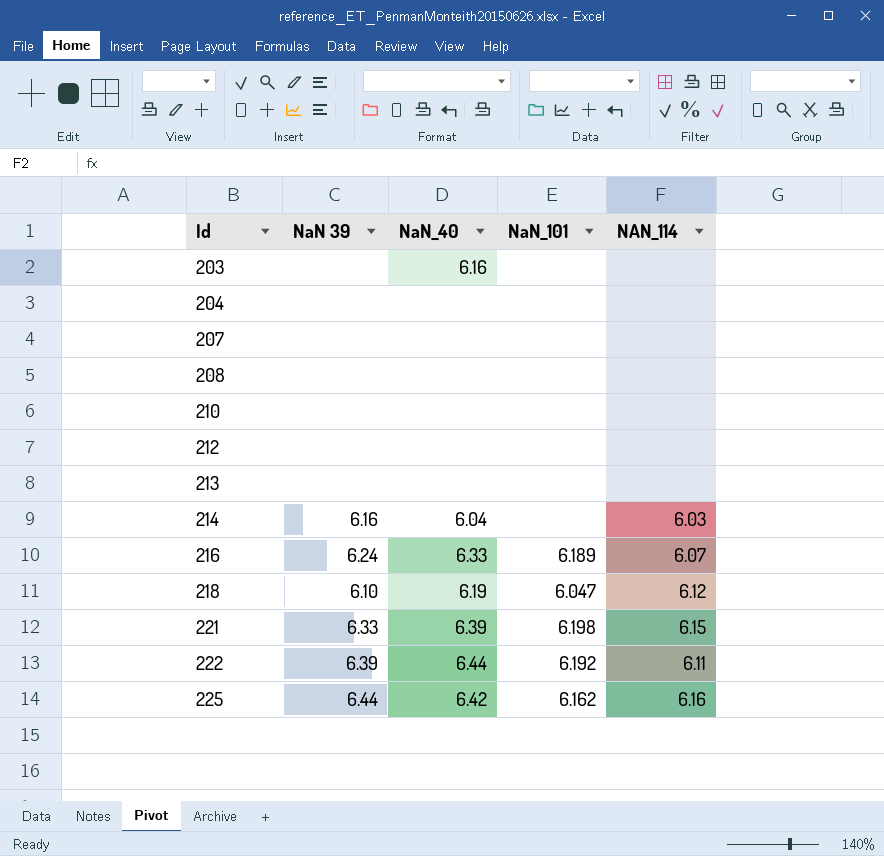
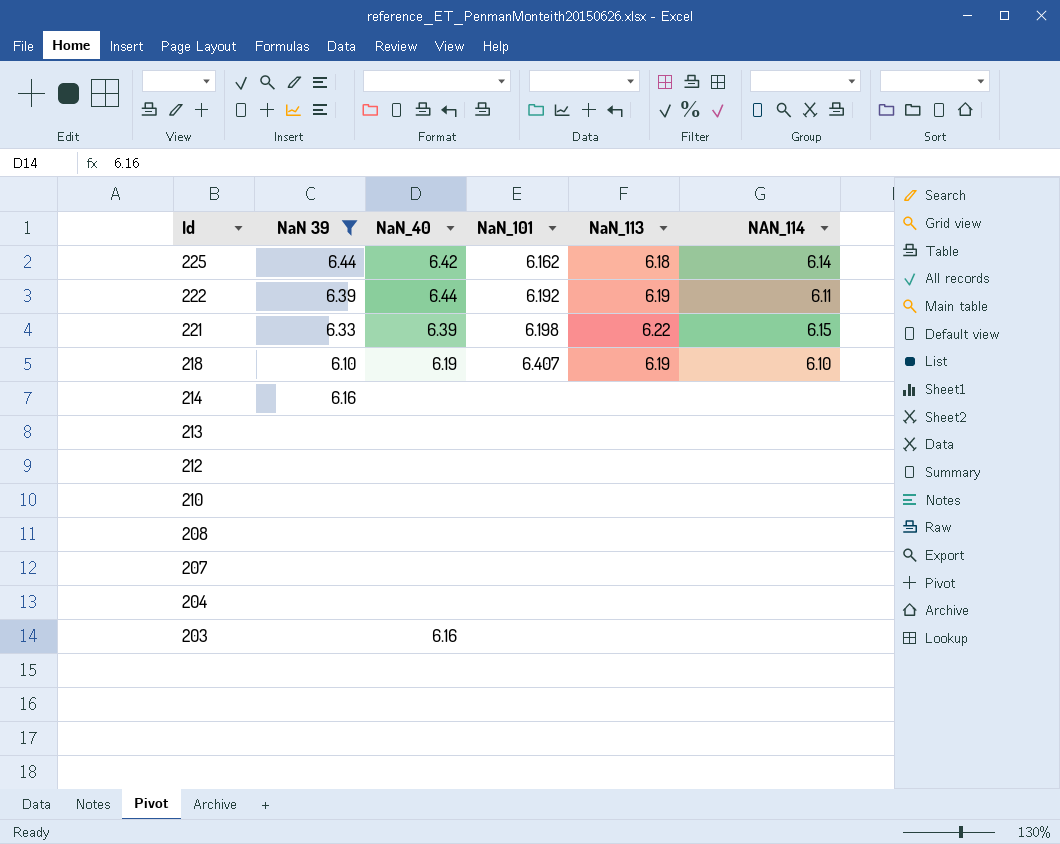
filter: none -> NaN 39 != 6.24
row order: Id ascending -> Id descending
column NaN_113 | position: none -> 5
225 | NAN_114: 6.16 -> 6.14
218 | NaN_101: 6.047 -> 6.407
218 | NAN_114: 6.12 -> 6.10
214 | NaN_40: 6.04 -> none
214 | NAN_114: 6.03 -> none

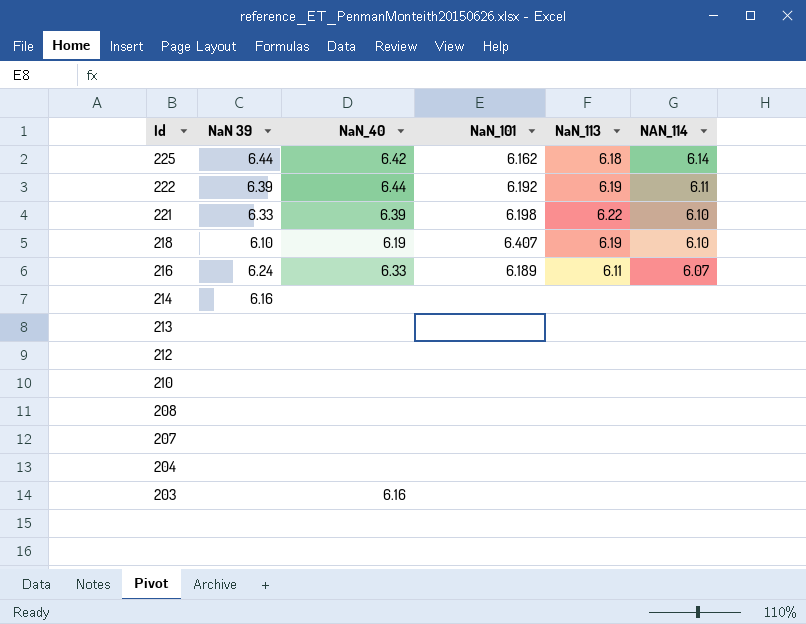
filter: NaN 39 != 6.24 -> none
221 | NAN_114: 6.15 -> 6.10

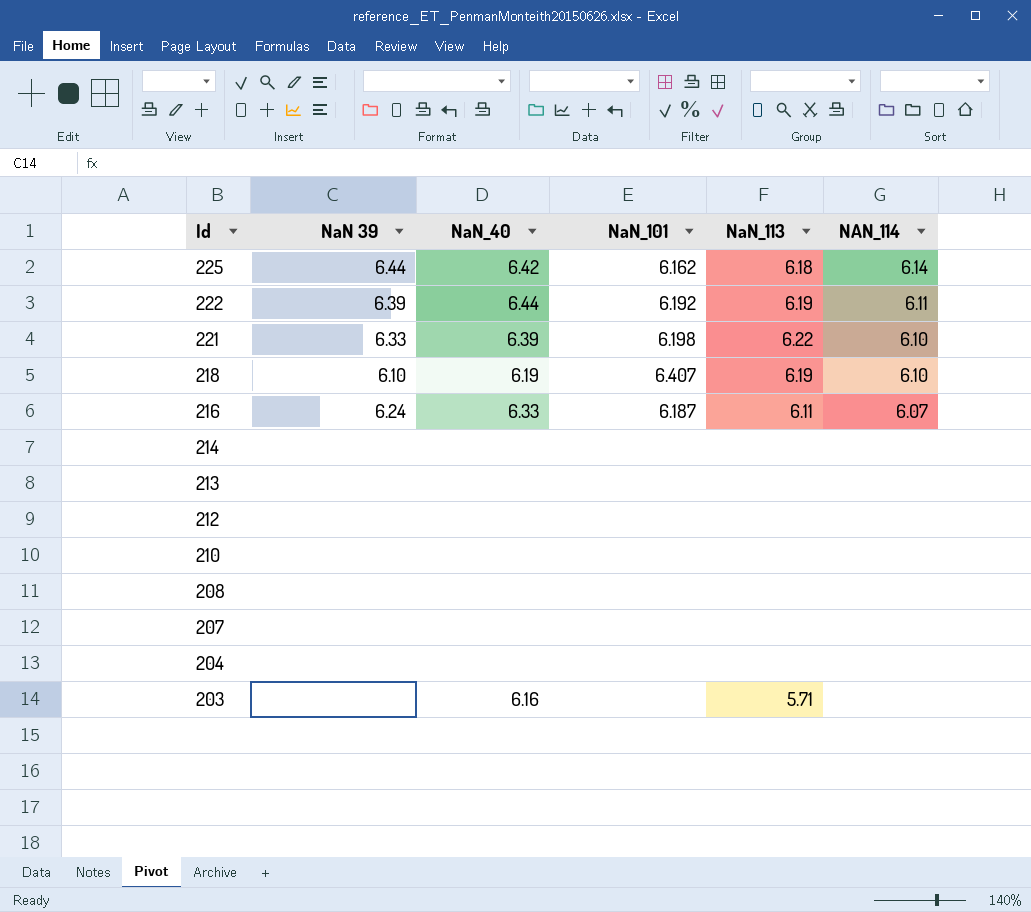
216 | NaN_101: 6.189 -> 6.187
214 | NaN 39: 6.16 -> none
203 | NaN_113: none -> 5.71

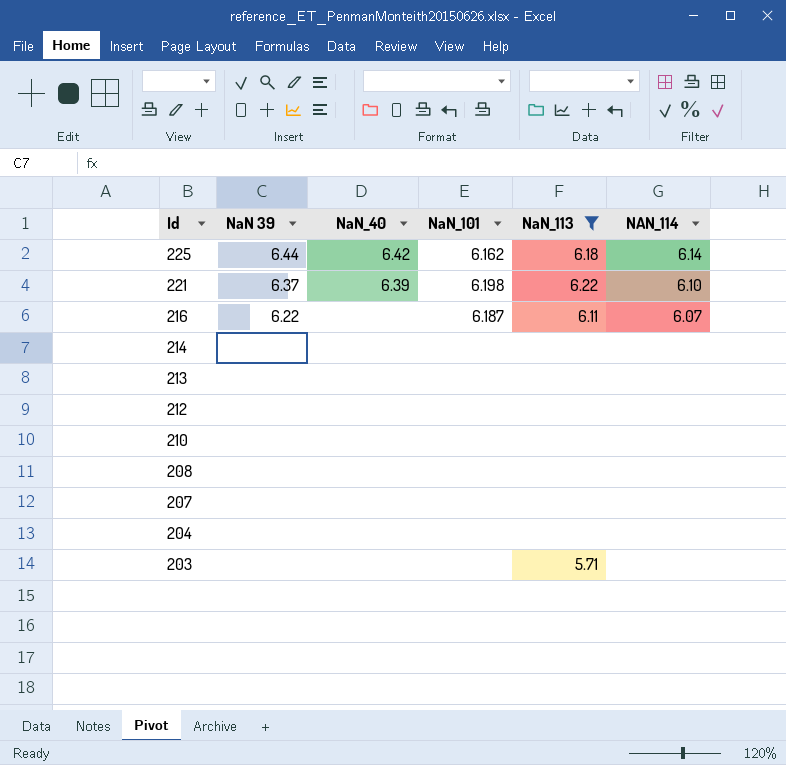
filter: none -> NaN_113 != 6.19
221 | NaN 39: 6.33 -> 6.37
216 | NaN 39: 6.24 -> 6.22
216 | NaN_40: 6.33 -> none
203 | NaN_40: 6.16 -> none

